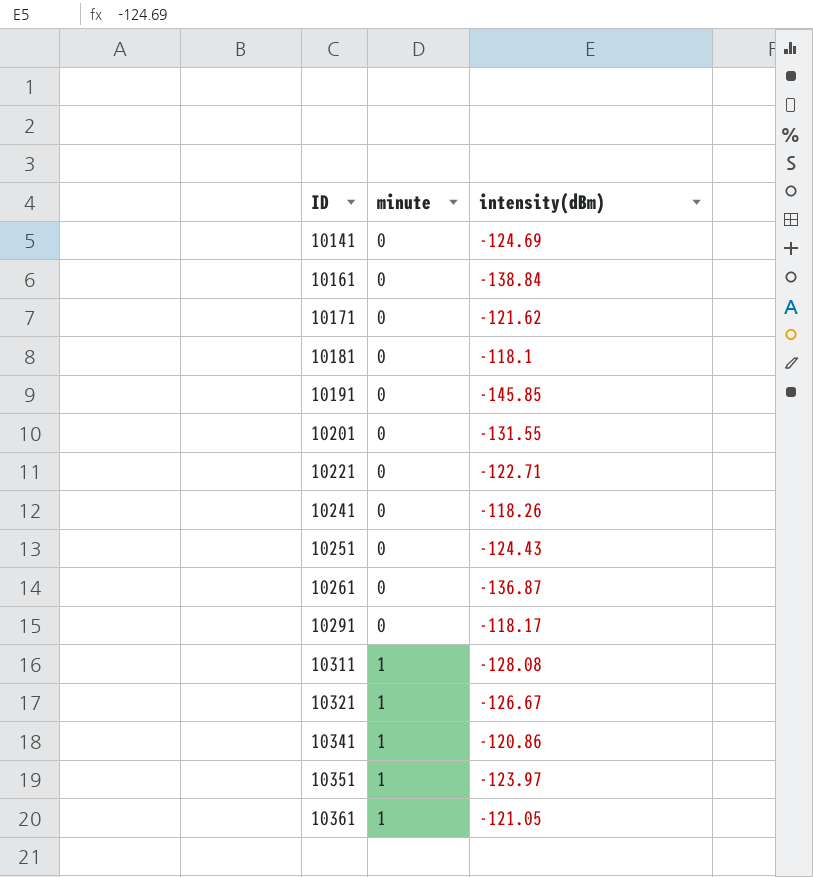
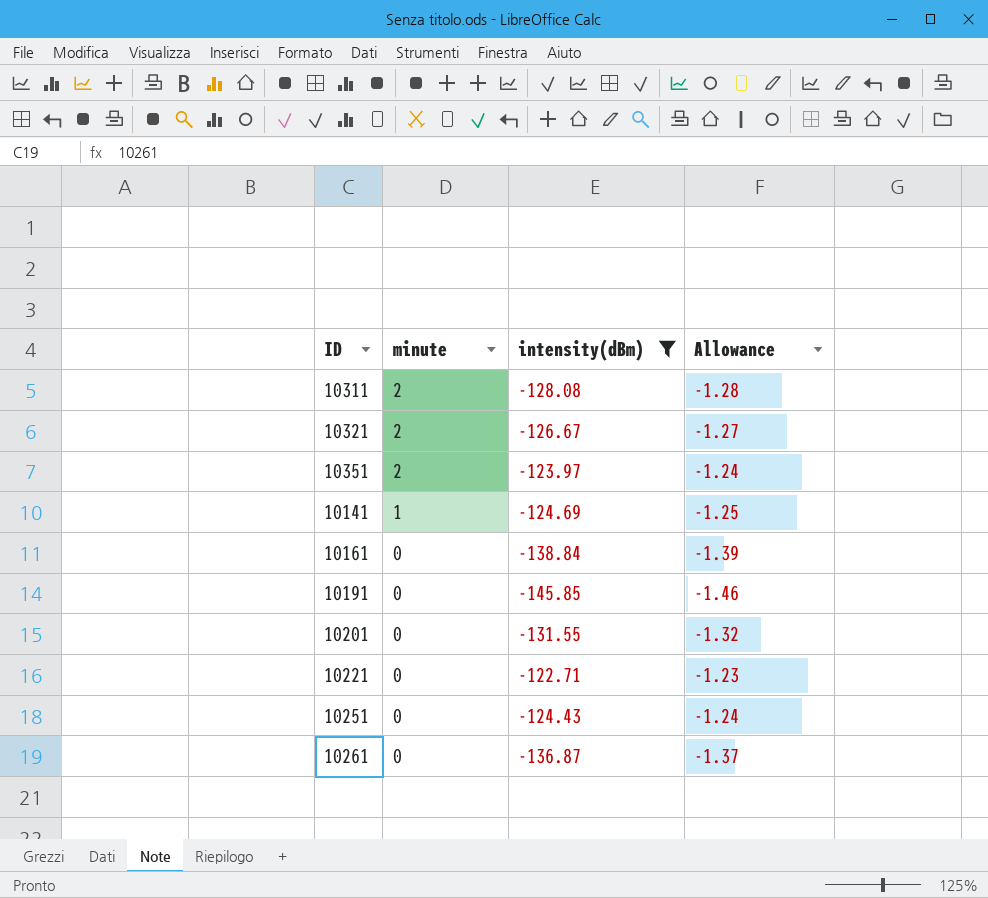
filter: none -> intensity(dBm) <= -122.71
row order: ID ascending -> minute descending
column Allowance | formula: none -> [intensity(dBm)] * 0.01
10311 | minute: 1 -> 2
10321 | minute: 1 -> 2
10351 | minute: 1 -> 2
10141 | minute: 0 -> 1

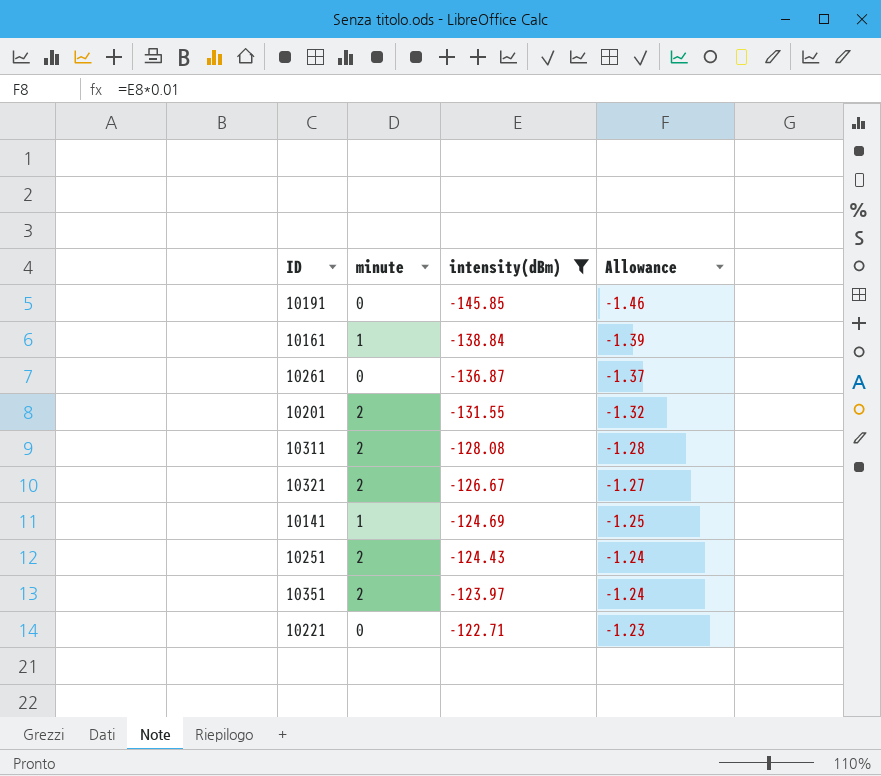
row order: minute descending -> intensity(dBm) ascending
10161 | minute: 0 -> 1
10201 | minute: 0 -> 2
10251 | minute: 0 -> 2

